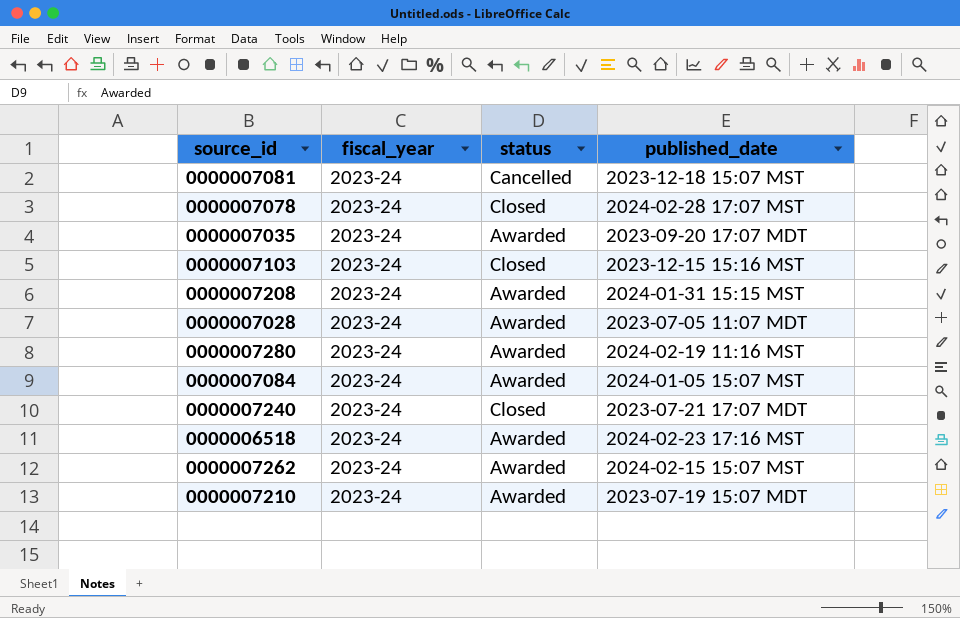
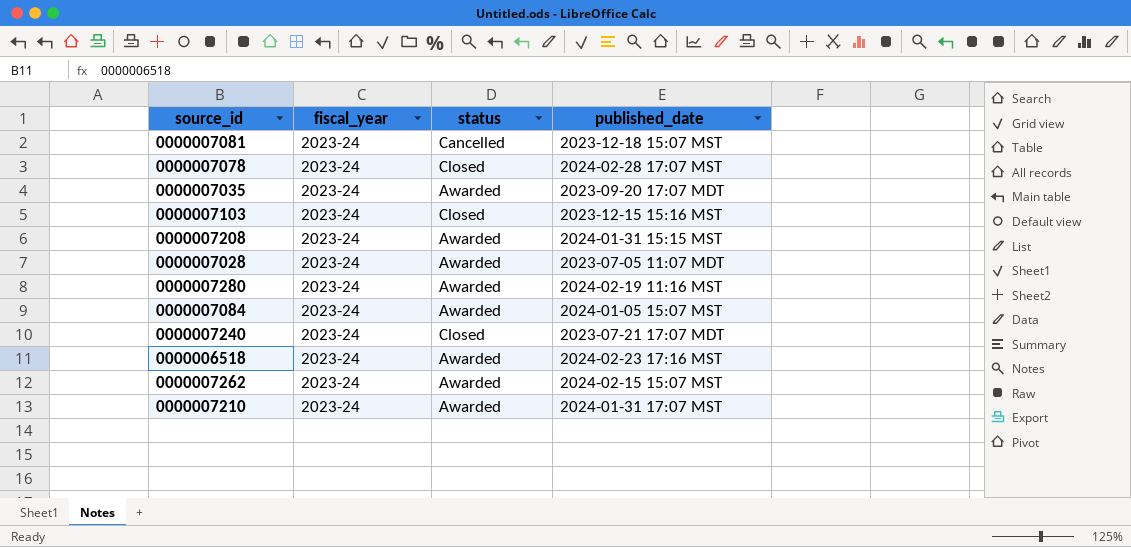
0000007210 | published_date: 2023-07-19 15:07 MDT -> 2024-01-31 17:07 MST

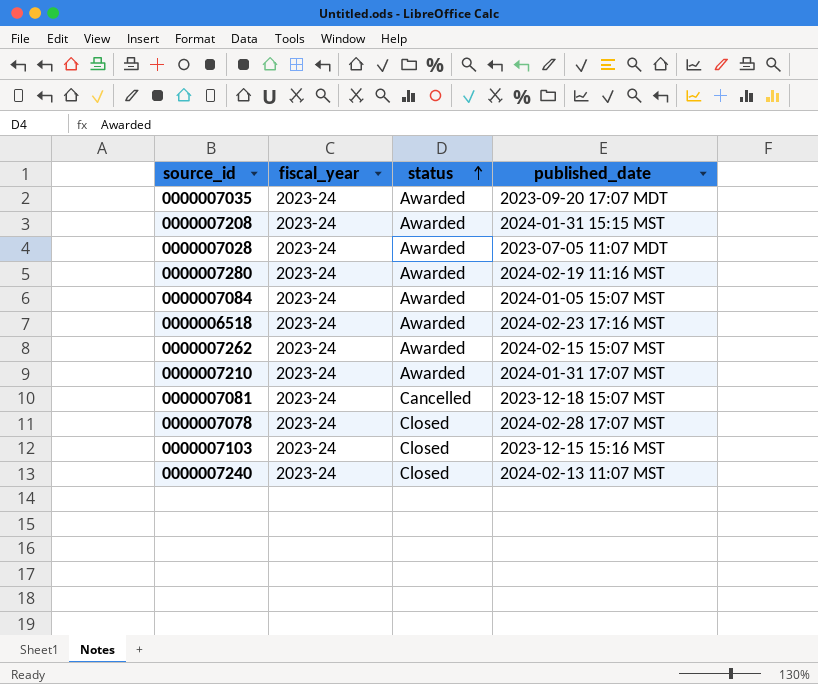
row order: none -> status ascending
0000007240 | published_date: 2023-07-21 17:07 MDT -> 2024-02-13 11:07 MST

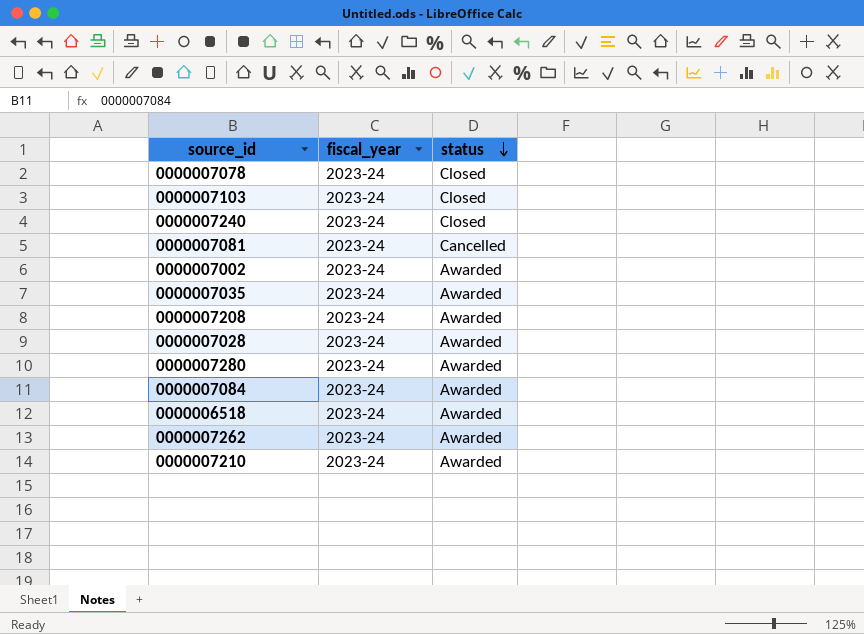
row order: status ascending -> status descending
column published_date | position: 4 -> none
row 0000007002: none -> 2023-24 | Awarded

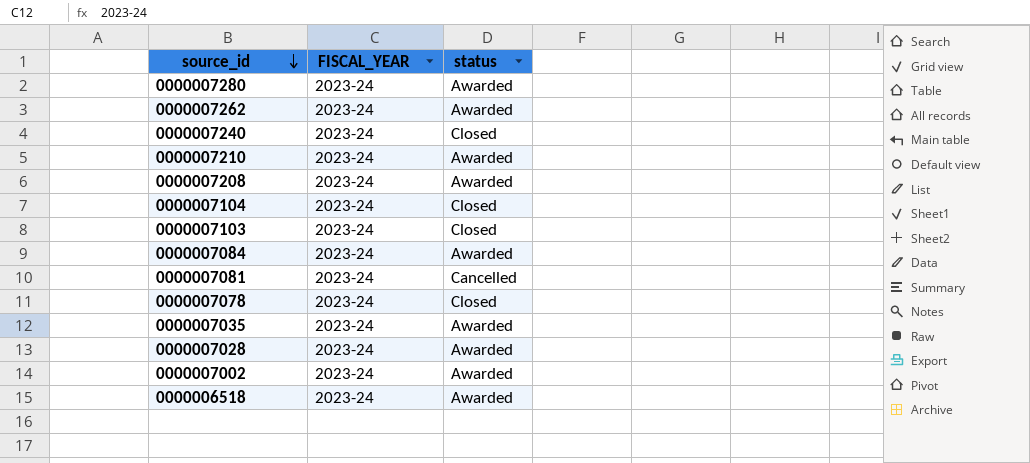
row order: status descending -> source_id descending
column name: fiscal_year -> FISCAL_YEAR
row 0000007104: none -> 2023-24 | Closed

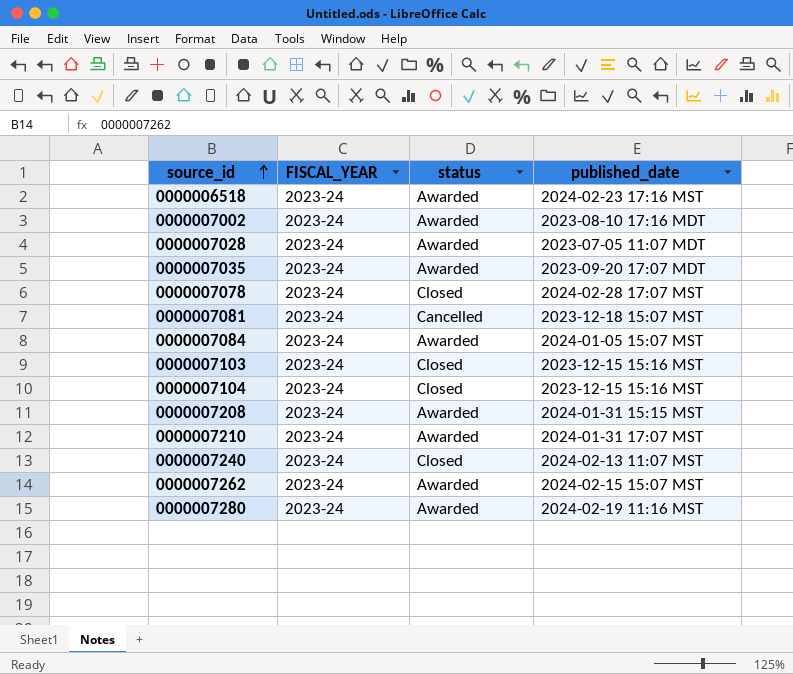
row order: source_id descending -> source_id ascending
column published_date | position: none -> 4

